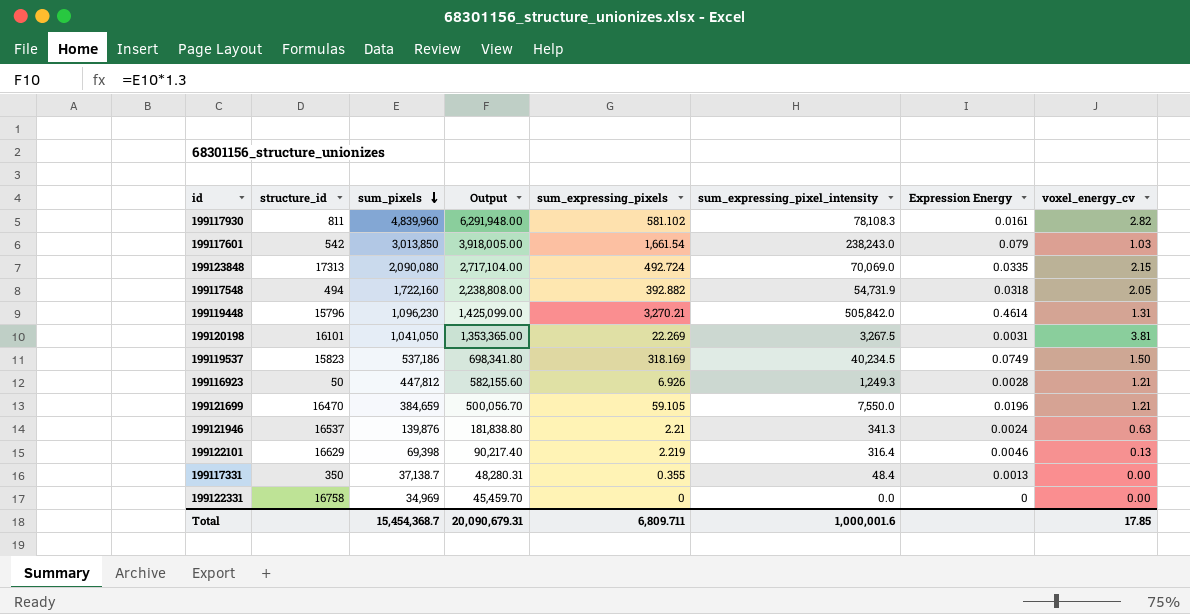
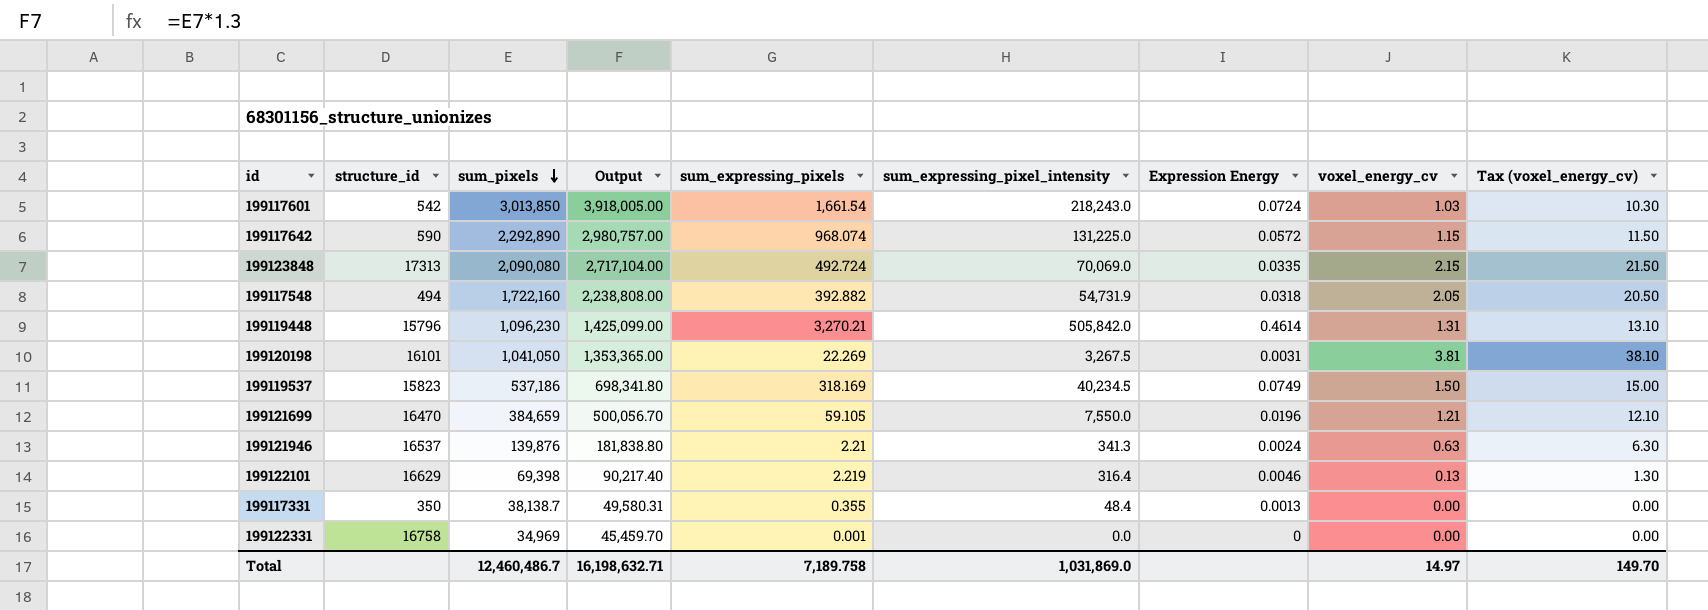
column Tax (voxel_energy_cv) | formula: none -> [voxel_energy_cv] * 10
row 199117930: 811 | 4,839,960 | 6,291,948.00 | 581.102 | 78,108.3 | 0.0161 | 2.82 -> none
row 199116923: 50 | 447,812 | 582,155.60 | 6.926 | 1,249.3 | 0.0028 | 1.21 -> none
199117601 | sum_expressing_pixel_intensity: 238,243.0 -> 218,243.0
199117601 | Expression Energy: 0.079 -> 0.0724
row 199117642: none -> 590 | 2,292,890 | 2,980,757.00 | 968.074 | 131,225.0 | 0.0572 | 1.15 | 11.50
199117331 | sum_pixels: 37,138.7 -> 38,138.7
199117331 | Output: 48,280.31 -> 49,580.31
199122331 | sum_expressing_pixels: 0 -> 0.001
Total | sum_pixels: 15,454,368.7 -> 12,460,486.7
Total | Output: 20,090,679.31 -> 16,198,632.71
Total | sum_expressing_pixels: 6,809.711 -> 7,189.758
Total | sum_expressing_pixel_intensity: 1,000,001.6 -> 1,031,869.0
Total | voxel_energy_cv: 17.85 -> 14.97

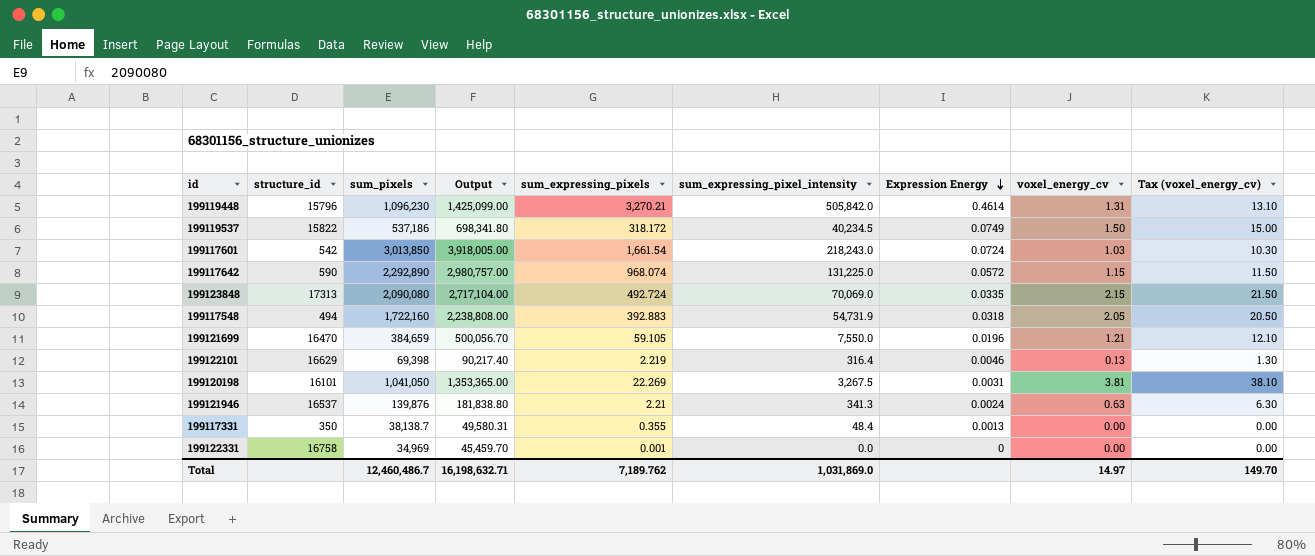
row order: sum_pixels descending -> Expression Energy descending
199119537 | structure_id: 15823 -> 15822
199119537 | sum_expressing_pixels: 318.169 -> 318.172
199117548 | sum_expressing_pixels: 392.882 -> 392.883
Total | sum_expressing_pixels: 7,189.758 -> 7,189.762

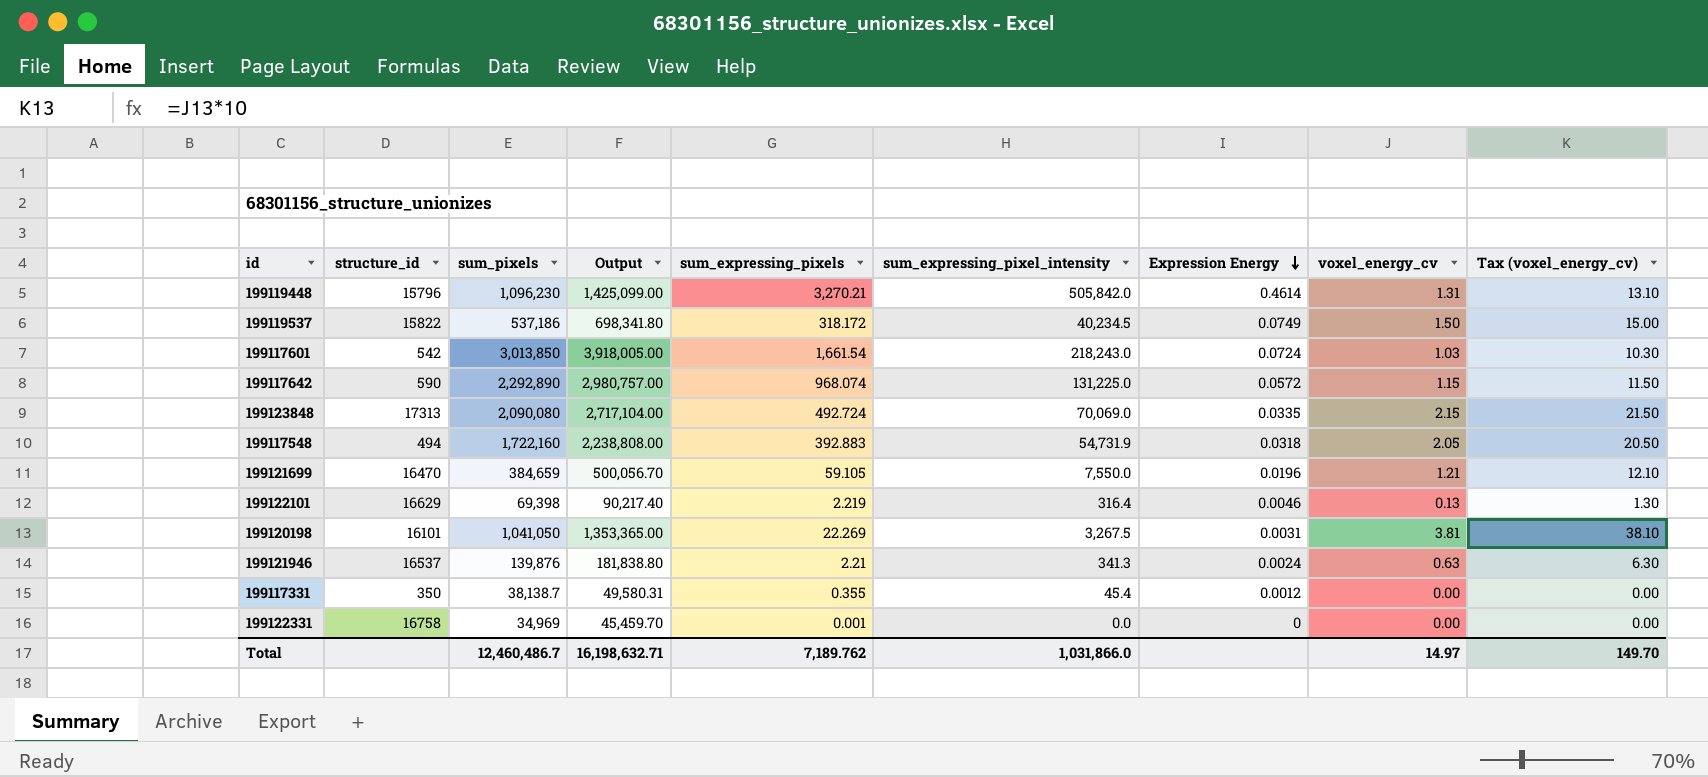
199117331 | sum_expressing_pixel_intensity: 48.4 -> 45.4
199117331 | Expression Energy: 0.0013 -> 0.0012
Total | sum_expressing_pixel_intensity: 1,031,869.0 -> 1,031,866.0

